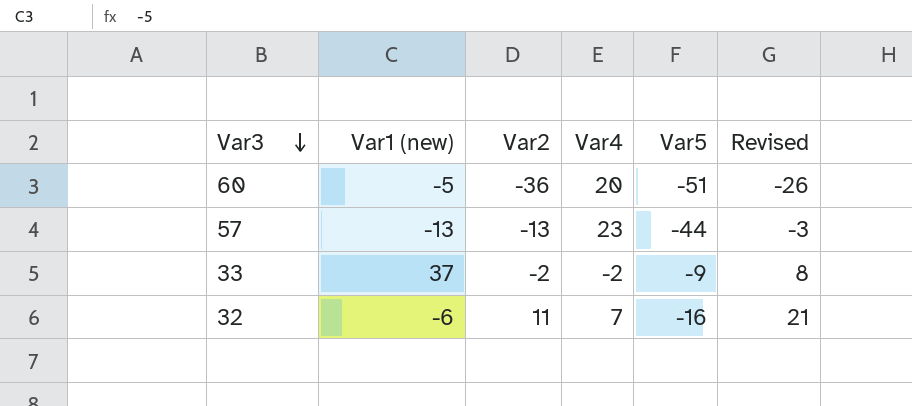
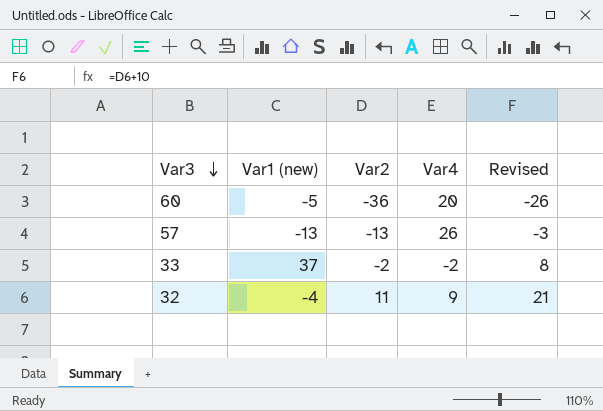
column Var5 | position: 5 -> none
57 | Var4: 23 -> 26
32 | Var1 (new): -6 -> -4
32 | Var4: 7 -> 9

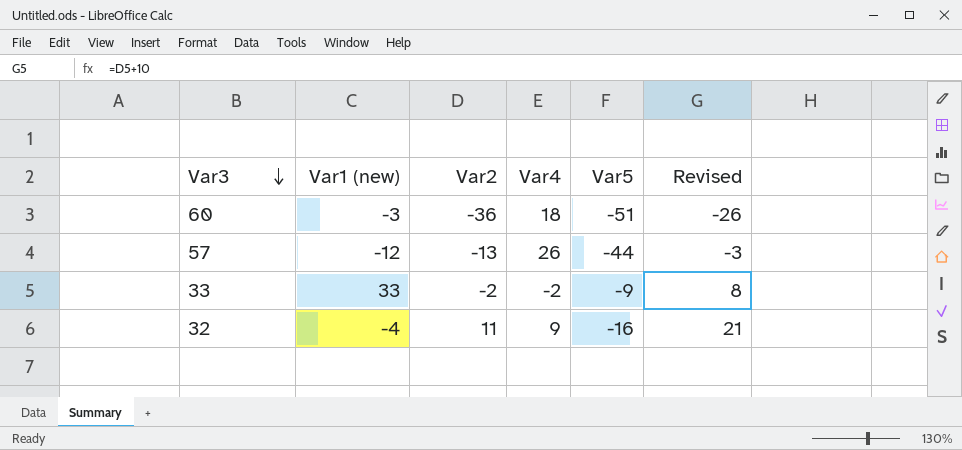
column Var5 | position: none -> 5
60 | Var1 (new): -5 -> -3
60 | Var4: 20 -> 18
57 | Var1 (new): -13 -> -12
33 | Var1 (new): 37 -> 33

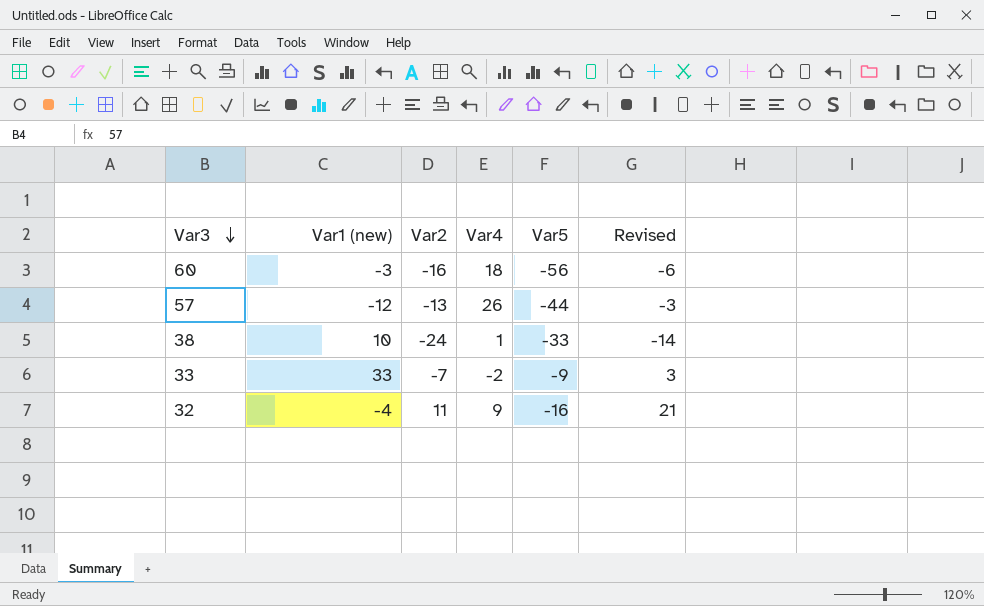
60 | Var2: -36 -> -16
60 | Var5: -51 -> -56
60 | Revised: -26 -> -6
row 38: none -> 10 | -24 | 1 | -33 | -14
33 | Var2: -2 -> -7
33 | Revised: 8 -> 3

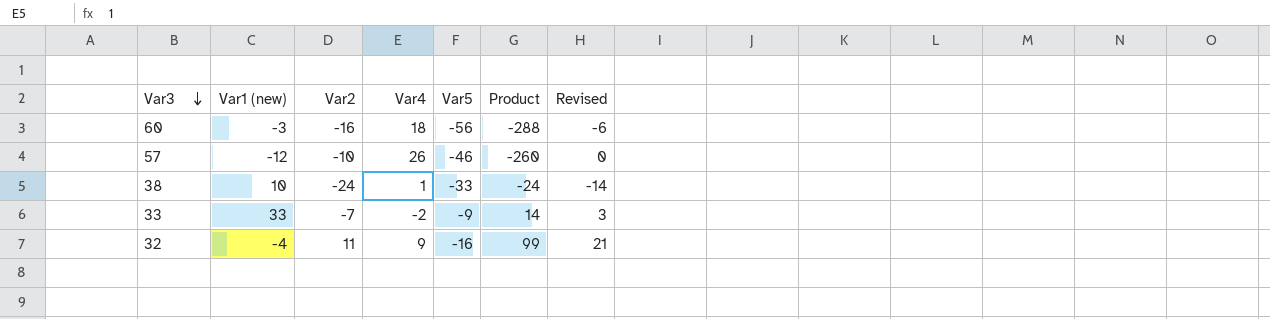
column Product | formula: none -> [Var2] * [Var4]
57 | Var2: -13 -> -10
57 | Var5: -44 -> -46
57 | Revised: -3 -> 0

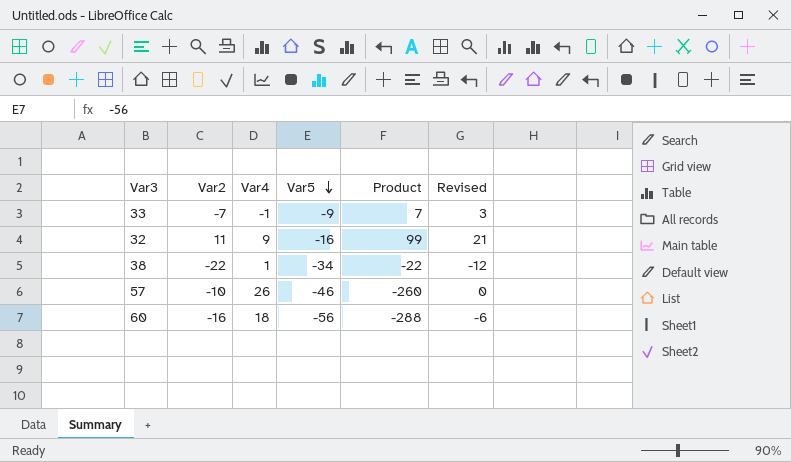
row order: Var3 descending -> Var5 descending
column Var1 (new) | position: 2 -> none
33 | Var4: -2 -> -1
33 | Product: 14 -> 7
38 | Var2: -24 -> -22
38 | Var5: -33 -> -34
38 | Product: -24 -> -22
38 | Revised: -14 -> -12

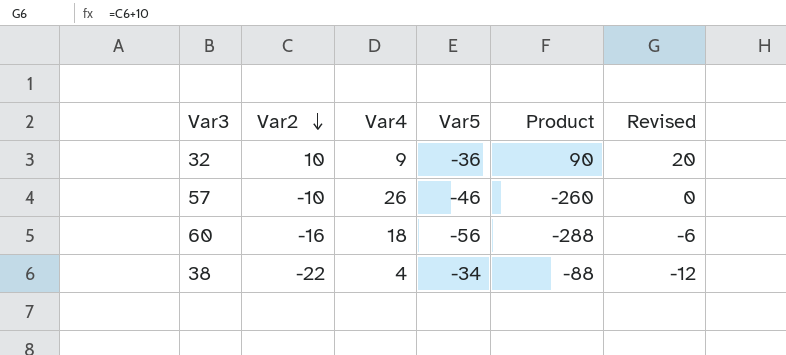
row order: Var5 descending -> Var2 descending
row 33: -7 | -1 | -9 | 7 | 3 -> none
32 | Var2: 11 -> 10
32 | Var5: -16 -> -36
32 | Product: 99 -> 90
32 | Revised: 21 -> 20
38 | Var4: 1 -> 4
38 | Product: -22 -> -88

